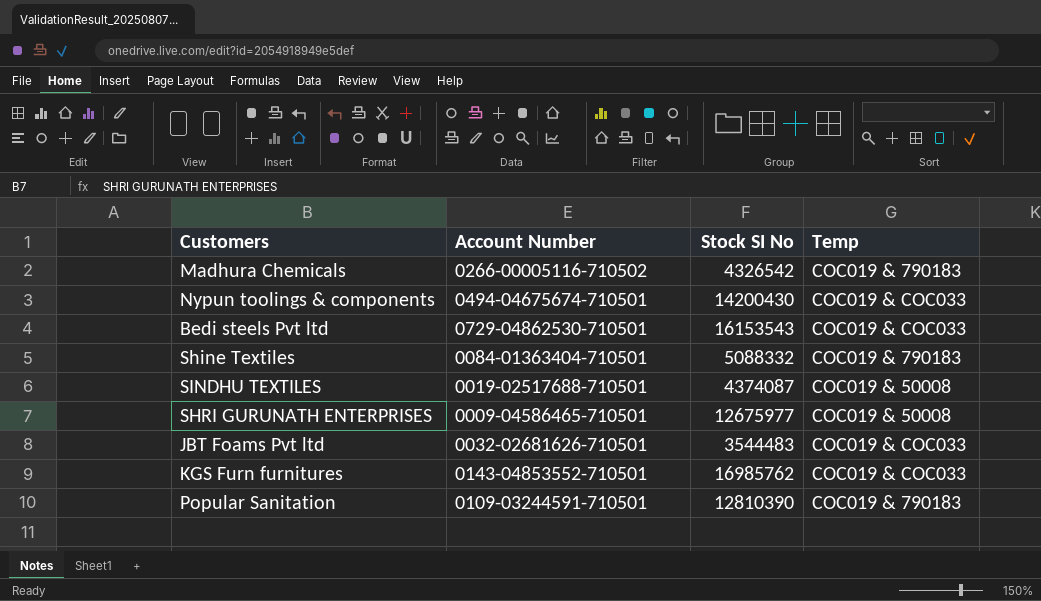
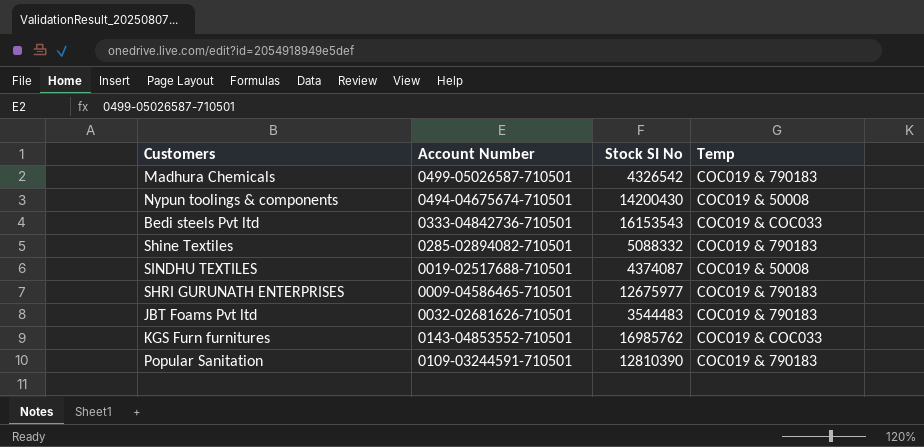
Madhura Chemicals | Account Number: 0266-00005116-710502 -> 0499-05026587-710501
Nypun toolings & components | Temp: COC019 & COC033 -> COC019 & 50008
Bedi steels Pvt ltd | Account Number: 0729-04862530-710501 -> 0333-04842736-710501
Shine Textiles | Account Number: 0084-01363404-710501 -> 0285-02894082-710501
SHRI GURUNATH ENTERPRISES | Temp: COC019 & 50008 -> COC019 & 790183
JBT Foams Pvt ltd | Temp: COC019 & COC033 -> COC019 & 790183

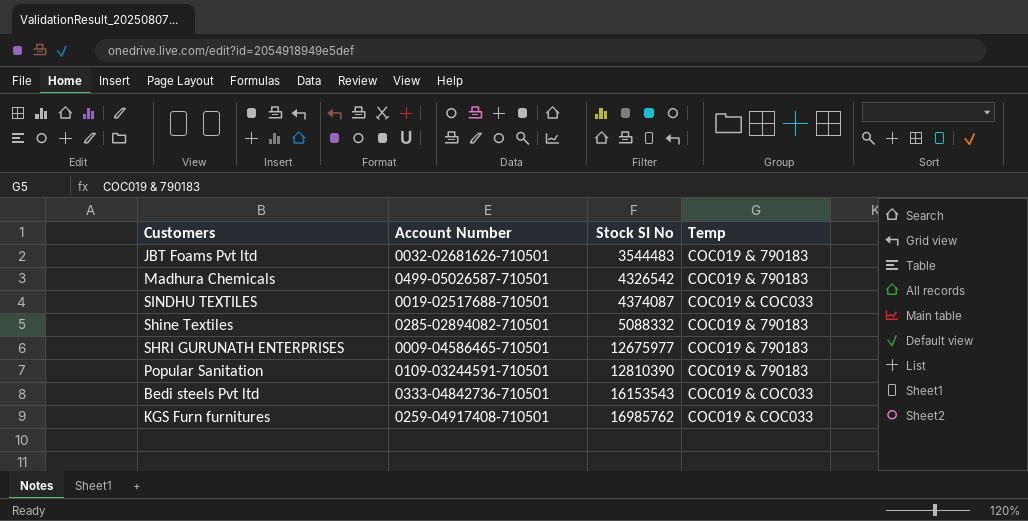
row order: none -> Stock SI No ascending
row Nypun toolings & components: 0494-04675674-710501 | 14200430 | COC019 & 50008 -> none
SINDHU TEXTILES | Temp: COC019 & 50008 -> COC019 & COC033
KGS Furn furnitures | Account Number: 0143-04853552-710501 -> 0259-04917408-710501

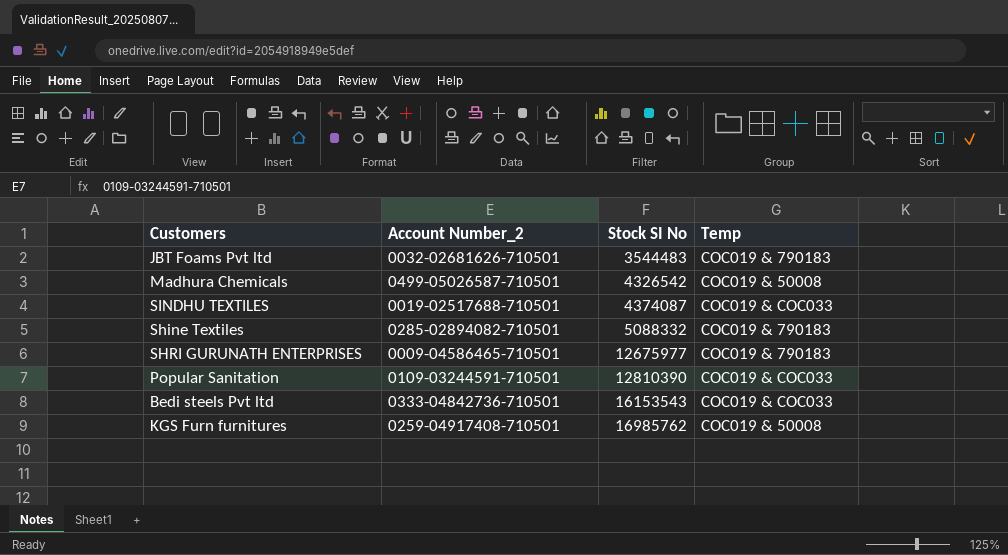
column name: Account Number -> Account Number_2
Madhura Chemicals | Temp: COC019 & 790183 -> COC019 & 50008
Popular Sanitation | Temp: COC019 & 790183 -> COC019 & COC033
KGS Furn furnitures | Temp: COC019 & COC033 -> COC019 & 50008

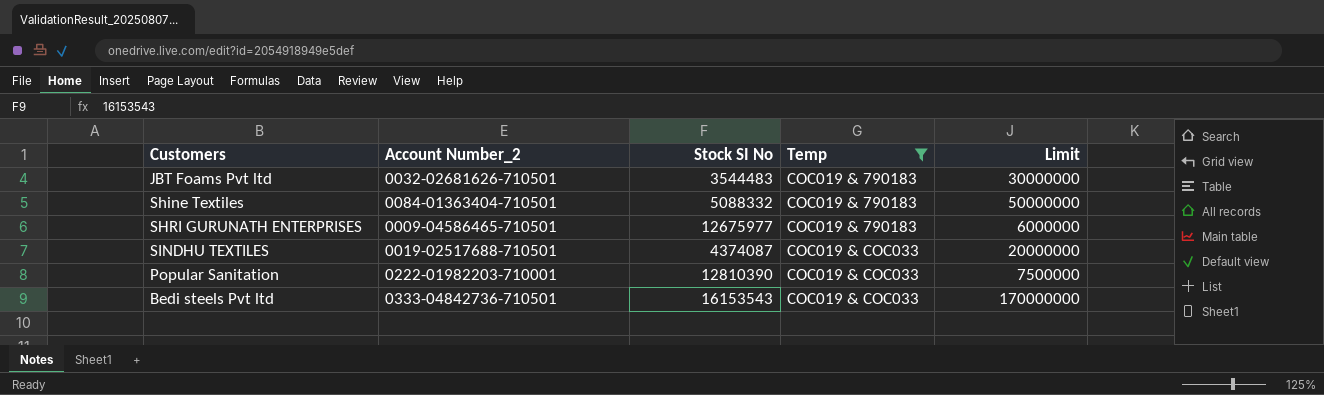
filter: none -> Temp != COC019 & 50008
row order: Stock SI No ascending -> Temp ascending
column Limit | position: none -> 5
Shine Textiles | Account Number_2: 0285-02894082-710501 -> 0084-01363404-710501
Popular Sanitation | Account Number_2: 0109-03244591-710501 -> 0222-01982203-710001

